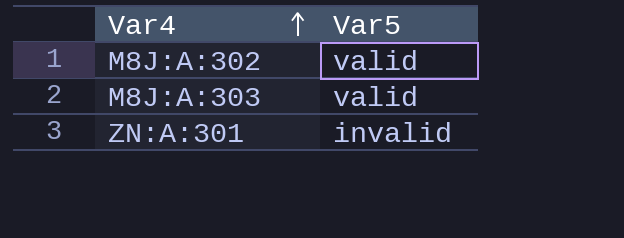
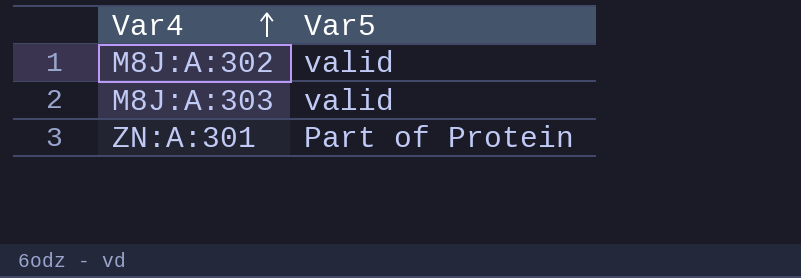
ZN:A:301 | Var5: invalid -> Part of Protein

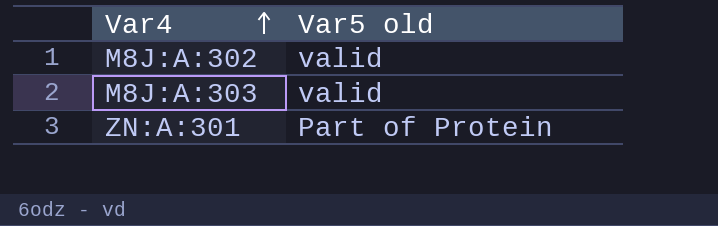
column name: Var5 -> Var5 old

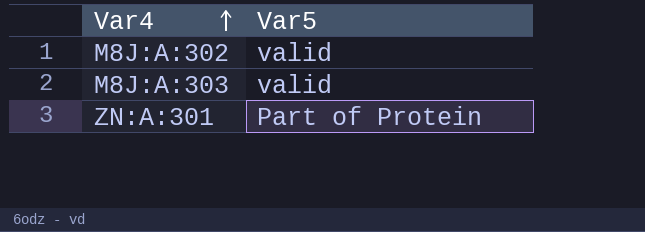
column name: Var5 old -> Var5

